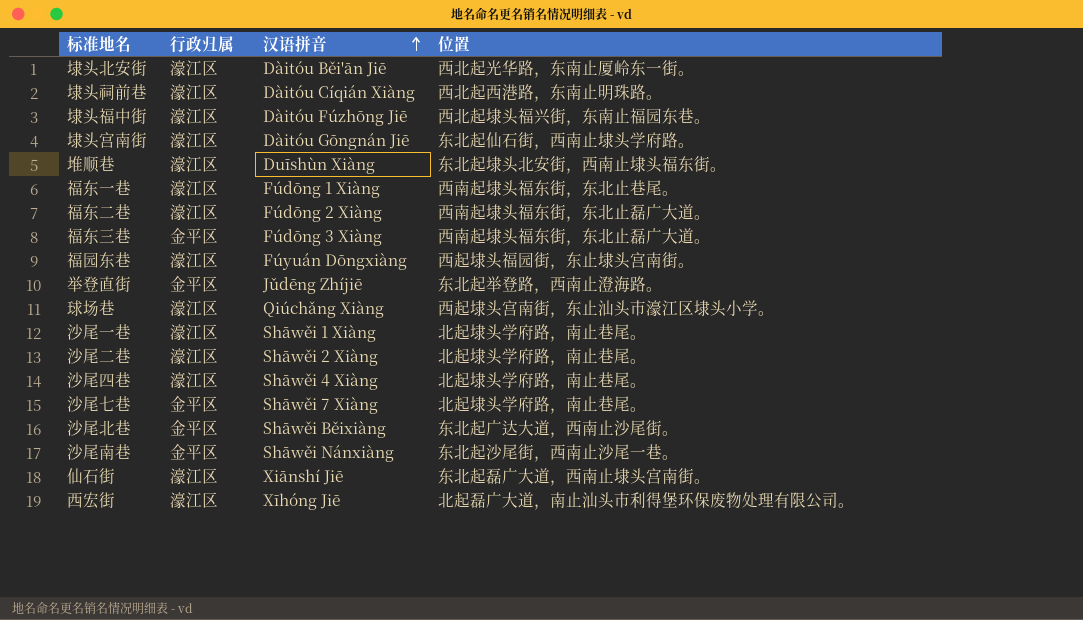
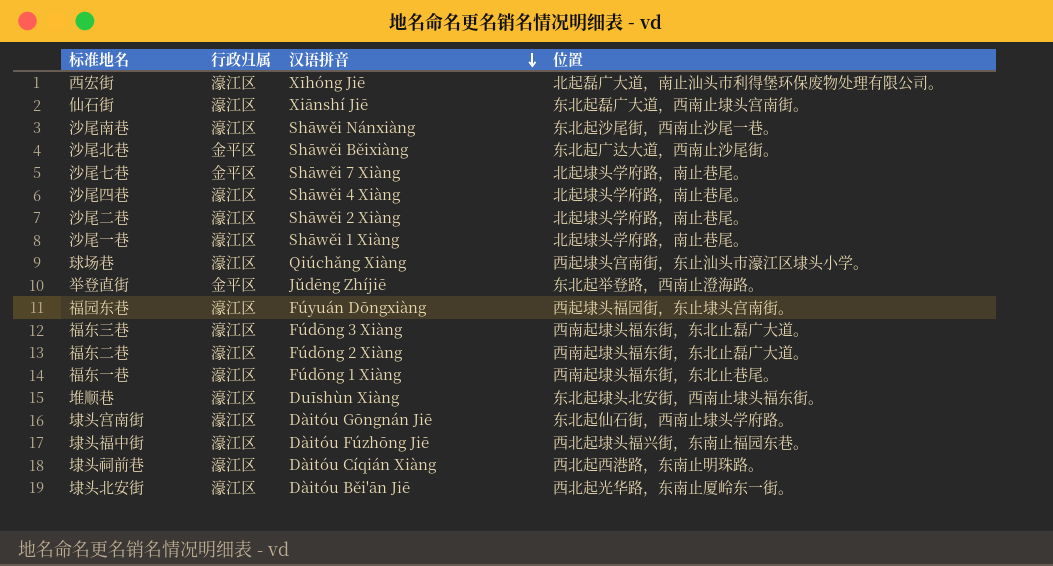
row order: 汉语拼音 ascending -> 汉语拼音 descending
沙尾南巷 | 行政归属: 金平区 -> 濠江区
福东三巷 | 行政归属: 金平区 -> 濠江区

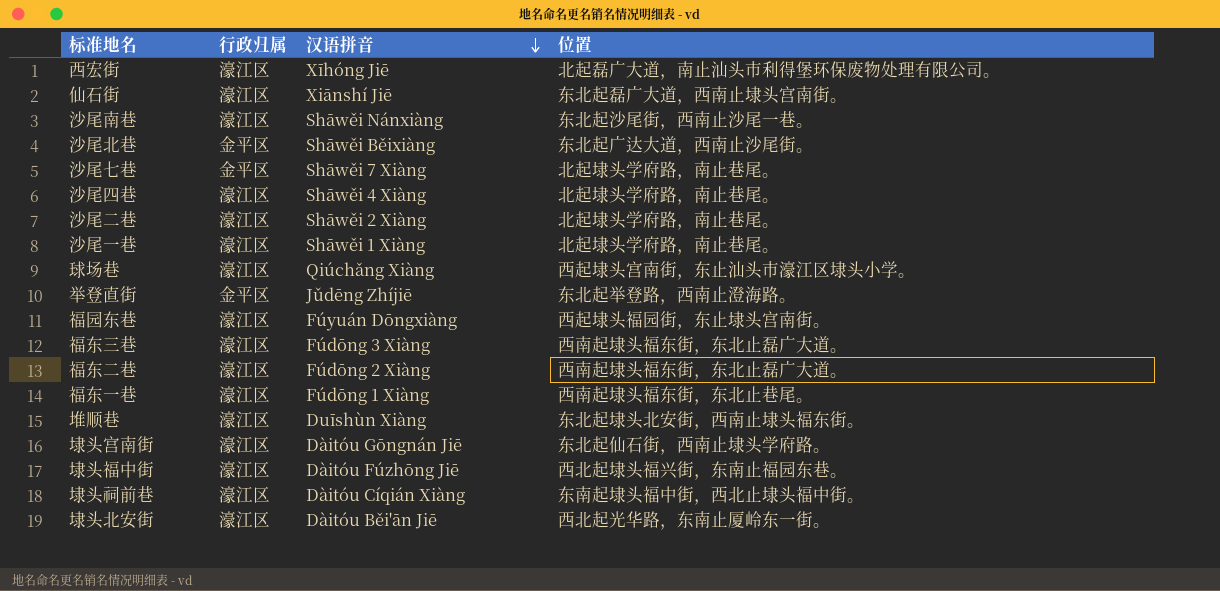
埭头祠前巷 | 位置: 西北起西港路，东南止明珠路。 -> 东南起埭头福中街，西北止埭头福中街。

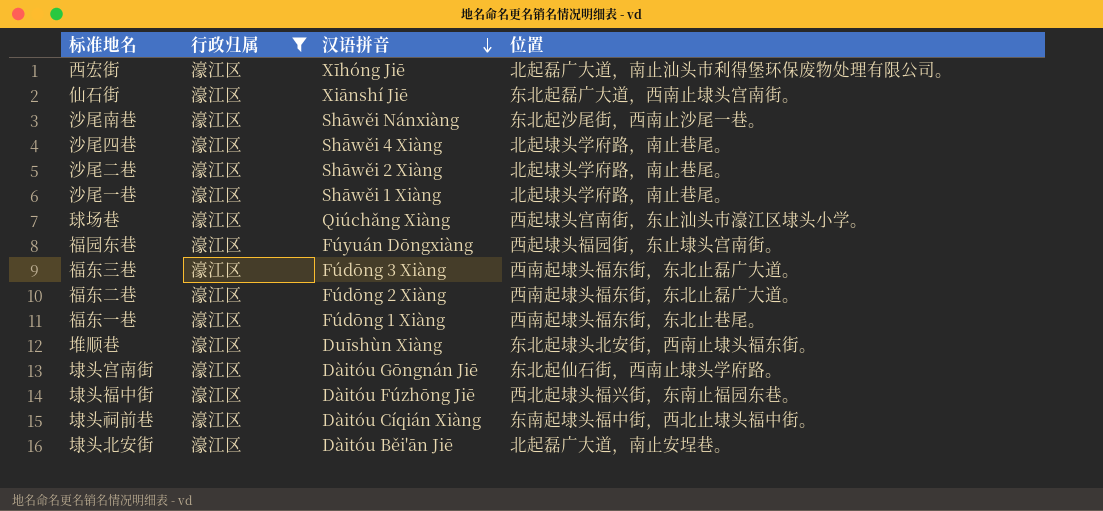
filter: none -> 行政归属 = 濠江区
埭头北安街 | 位置: 西北起光华路，东南止厦岭东一街。 -> 北起磊广大道，南止安埕巷。

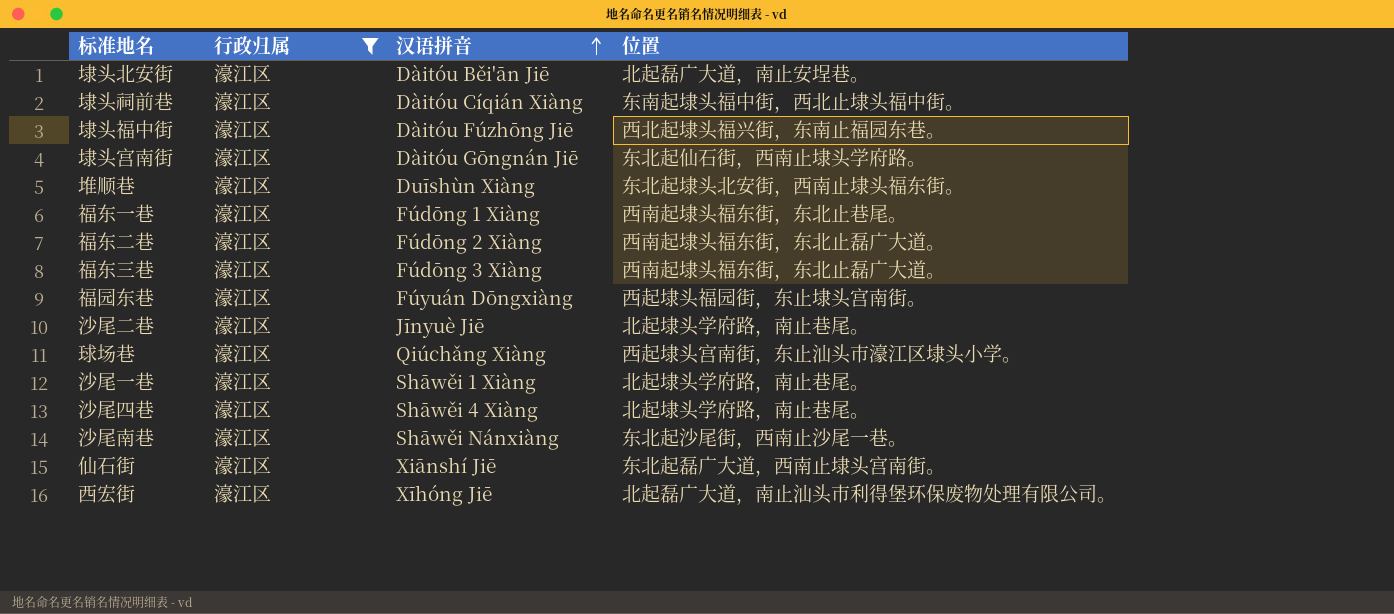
row order: 汉语拼音 descending -> 汉语拼音 ascending
沙尾二巷 | 汉语拼音: Shāwěi 2 Xiàng -> Jīnyuè Jiē

